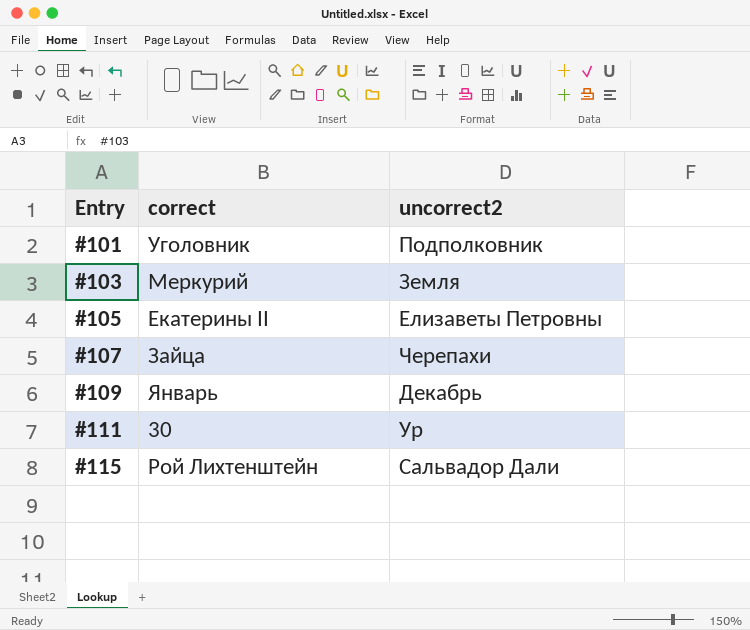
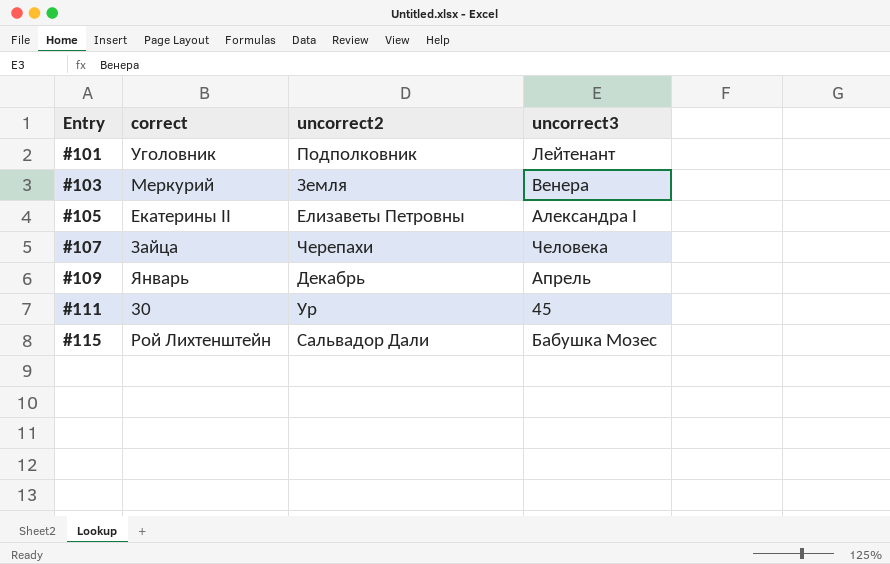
column uncorrect3 | position: none -> 4

